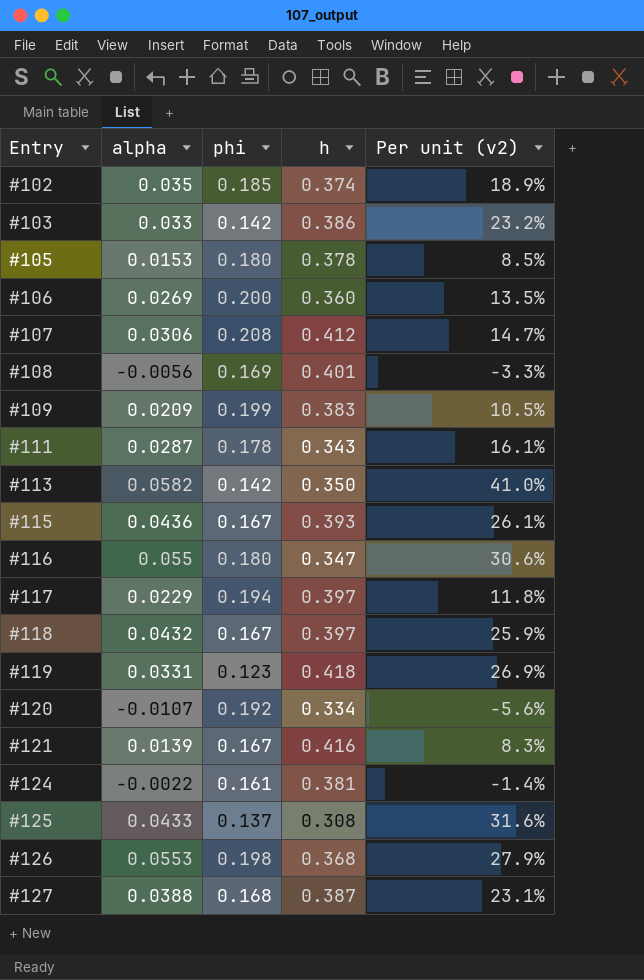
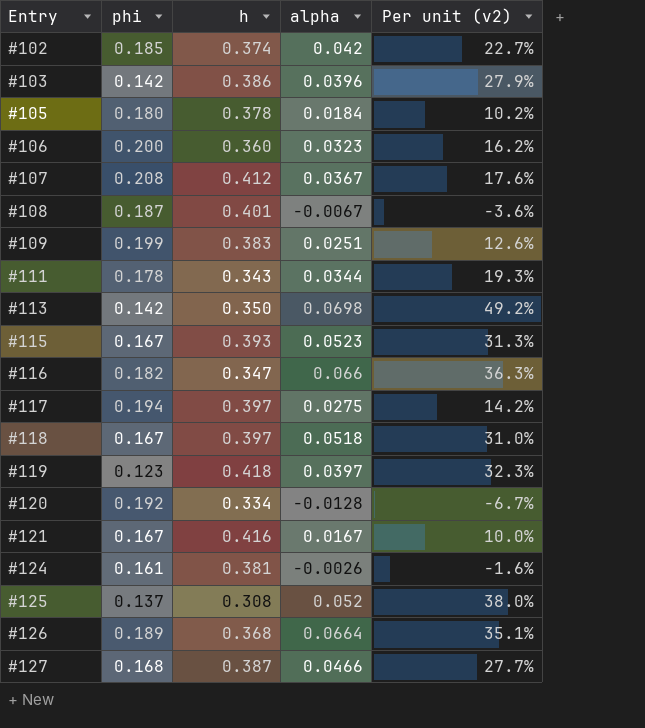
column alpha | position: 2 -> 4
#102 | alpha: 0.035 -> 0.042
#102 | Per unit (v2): 18.9% -> 22.7%
#103 | alpha: 0.033 -> 0.0396
#103 | Per unit (v2): 23.2% -> 27.9%
#105 | alpha: 0.0153 -> 0.0184
#105 | Per unit (v2): 8.5% -> 10.2%
#106 | alpha: 0.0269 -> 0.0323
#106 | Per unit (v2): 13.5% -> 16.2%
#107 | alpha: 0.0306 -> 0.0367
#107 | Per unit (v2): 14.7% -> 17.6%
#108 | phi: 0.169 -> 0.187
#108 | alpha: -0.0056 -> -0.0067
#108 | Per unit (v2): -3.3% -> -3.6%
#109 | alpha: 0.0209 -> 0.0251
#109 | Per unit (v2): 10.5% -> 12.6%
#111 | alpha: 0.0287 -> 0.0344
#111 | Per unit (v2): 16.1% -> 19.3%
#113 | alpha: 0.0582 -> 0.0698
#113 | Per unit (v2): 41.0% -> 49.2%
#115 | alpha: 0.0436 -> 0.0523
#115 | Per unit (v2): 26.1% -> 31.3%
#116 | phi: 0.180 -> 0.182
#116 | alpha: 0.055 -> 0.066
#116 | Per unit (v2): 30.6% -> 36.3%
#117 | alpha: 0.0229 -> 0.0275
#117 | Per unit (v2): 11.8% -> 14.2%
#118 | alpha: 0.0432 -> 0.0518
#118 | Per unit (v2): 25.9% -> 31.0%
#119 | alpha: 0.0331 -> 0.0397
#119 | Per unit (v2): 26.9% -> 32.3%
#120 | alpha: -0.0107 -> -0.0128
#120 | Per unit (v2): -5.6% -> -6.7%
#121 | alpha: 0.0139 -> 0.0167
#121 | Per unit (v2): 8.3% -> 10.0%
#124 | alpha: -0.0022 -> -0.0026
#124 | Per unit (v2): -1.4% -> -1.6%
#125 | alpha: 0.0433 -> 0.052
#125 | Per unit (v2): 31.6% -> 38.0%
#126 | phi: 0.198 -> 0.189
#126 | alpha: 0.0553 -> 0.0664
#126 | Per unit (v2): 27.9% -> 35.1%
#127 | alpha: 0.0388 -> 0.0466
#127 | Per unit (v2): 23.1% -> 27.7%

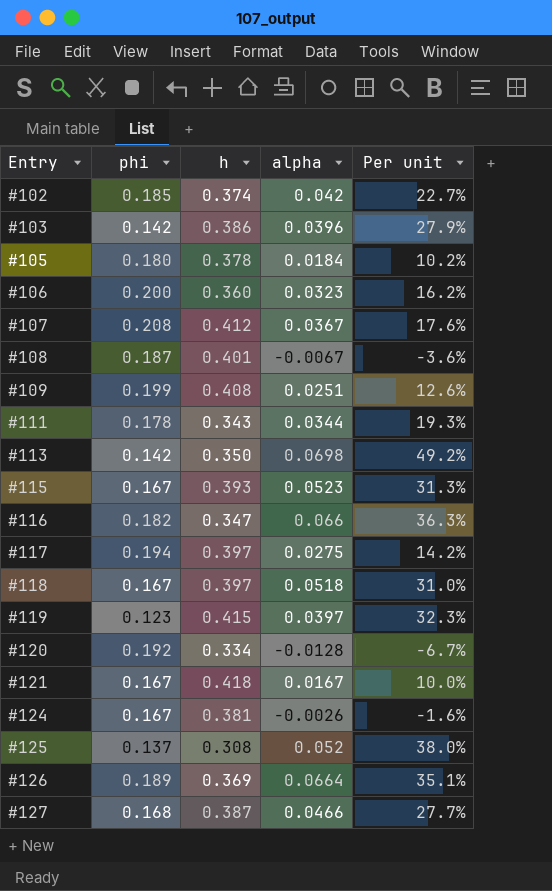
column name: Per unit (v2) -> Per unit
#109 | h: 0.383 -> 0.408
#119 | h: 0.418 -> 0.415
#121 | h: 0.416 -> 0.418
#124 | phi: 0.161 -> 0.167
#126 | h: 0.368 -> 0.369

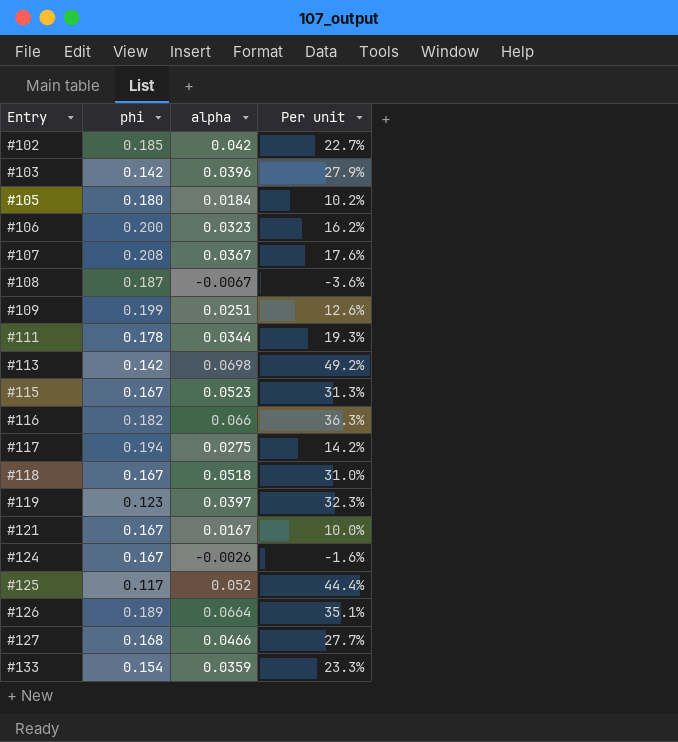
column h | position: 3 -> none
row #120: 0.192 | 0.334 | -0.0128 | -6.7% -> none
#125 | phi: 0.137 -> 0.117
#125 | Per unit: 38.0% -> 44.4%
row #133: none -> 0.154 | 0.0359 | 23.3%

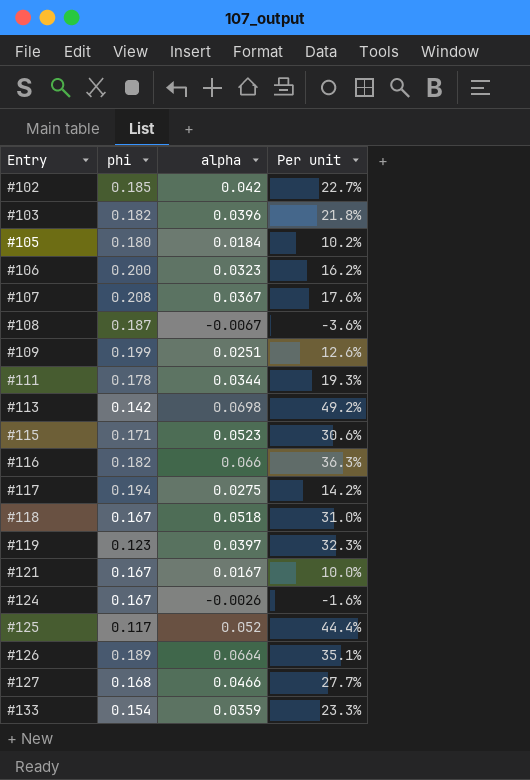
#103 | phi: 0.142 -> 0.182
#103 | Per unit: 27.9% -> 21.8%
#115 | phi: 0.167 -> 0.171
#115 | Per unit: 31.3% -> 30.6%

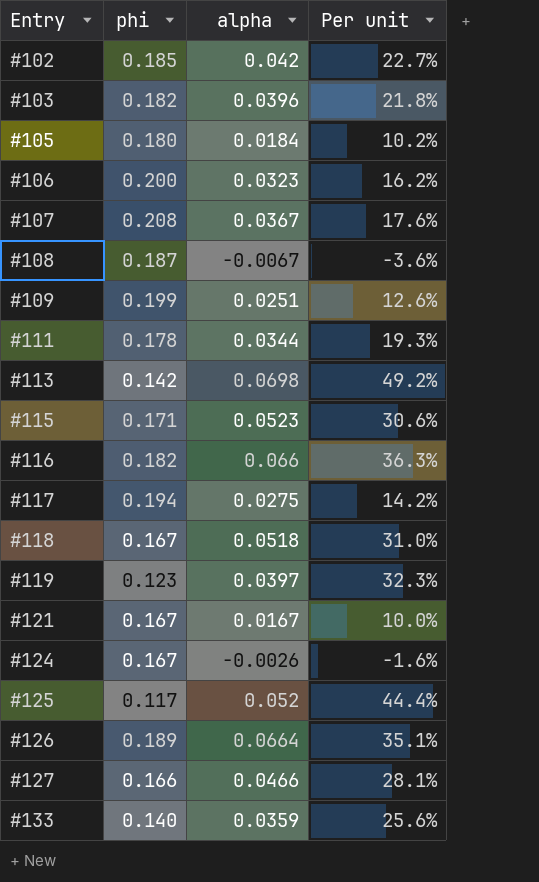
#127 | phi: 0.168 -> 0.166
#127 | Per unit: 27.7% -> 28.1%
#133 | phi: 0.154 -> 0.140
#133 | Per unit: 23.3% -> 25.6%

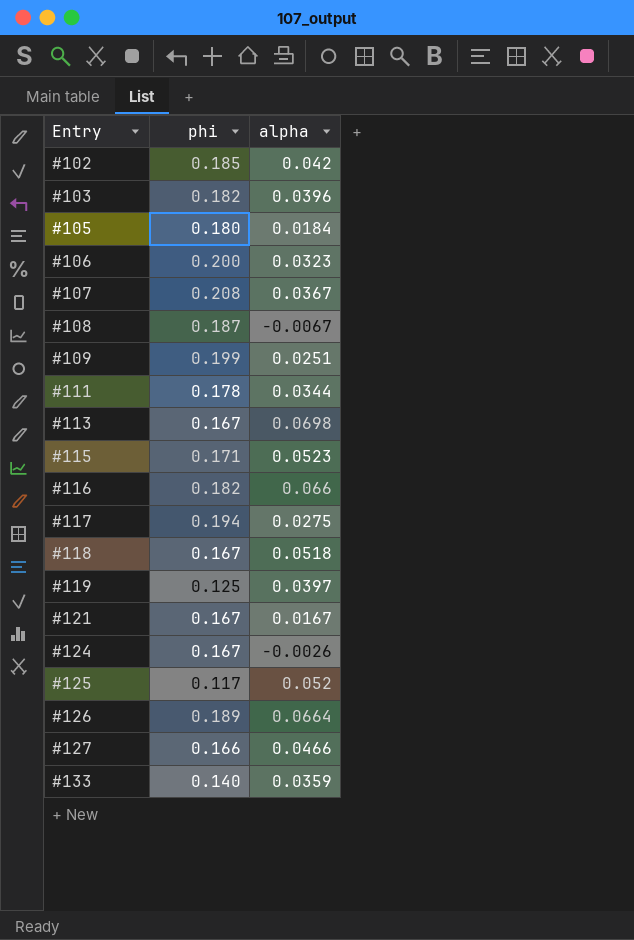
column Per unit | formula: [alpha] / [phi] -> none
#113 | phi: 0.142 -> 0.167
#119 | phi: 0.123 -> 0.125

